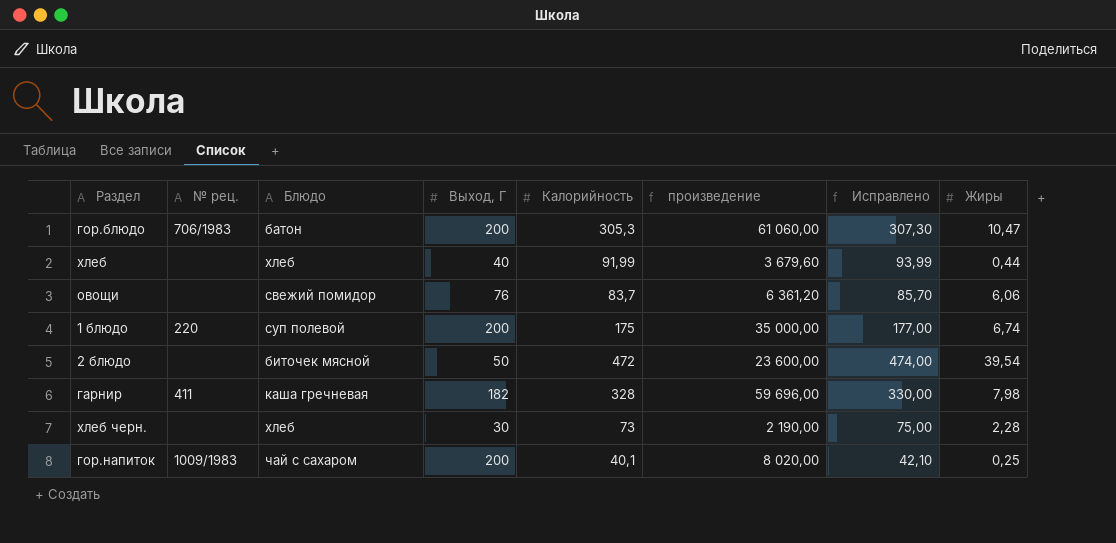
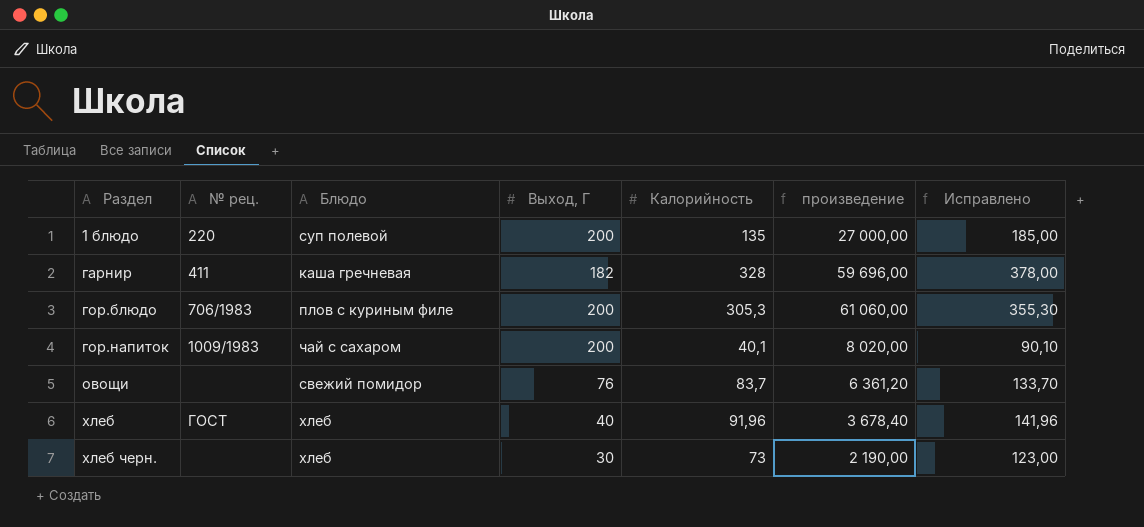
row order: none -> Раздел ascending
column Жиры | position: 8 -> none
column Исправлено | formula: [Калорийность] + 2 -> [Калорийность] + 50
row 2 блюдо: none | биточек мясной | 50 | 472 | 23 600,00 | 474,00 | 39,54 -> none
1 блюдо | Калорийность: 175 -> 135
1 блюдо | произведение: 35 000,00 -> 27 000,00
гор.блюдо | Блюдо: батон -> плов с куриным филе
хлеб | № рец.: none -> ГОСТ
хлеб | Калорийность: 91,99 -> 91,96
хлеб | произведение: 3 679,60 -> 3 678,40

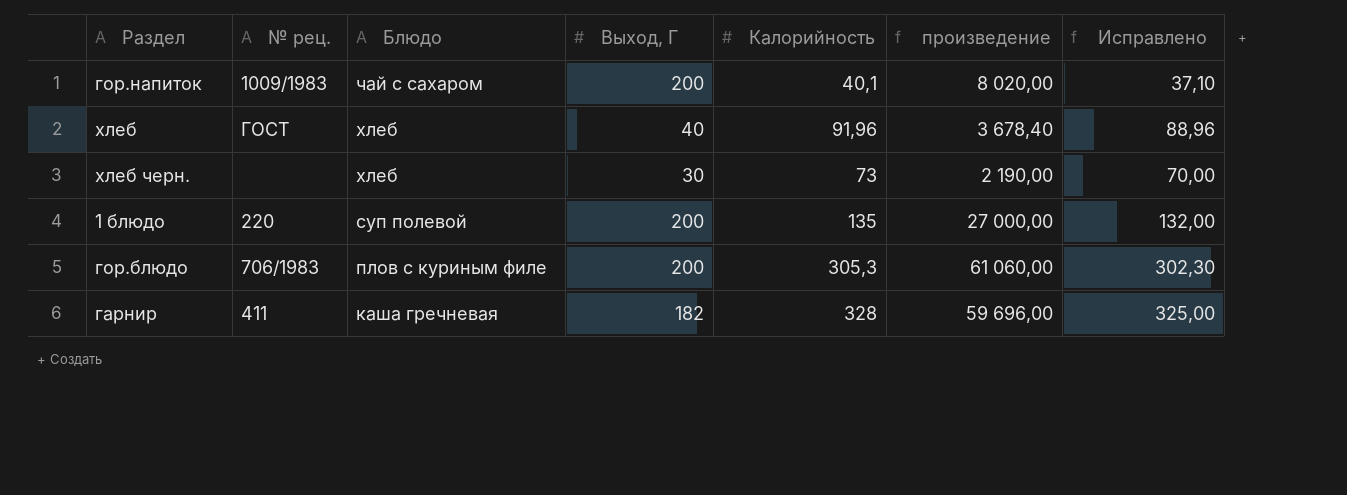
row order: Раздел ascending -> Блюдо descending
column Исправлено | formula: [Калорийность] + 50 -> [Калорийность] - 3
row овощи: none | свежий помидор | 76 | 83,7 | 6 361,20 | 133,70 -> none

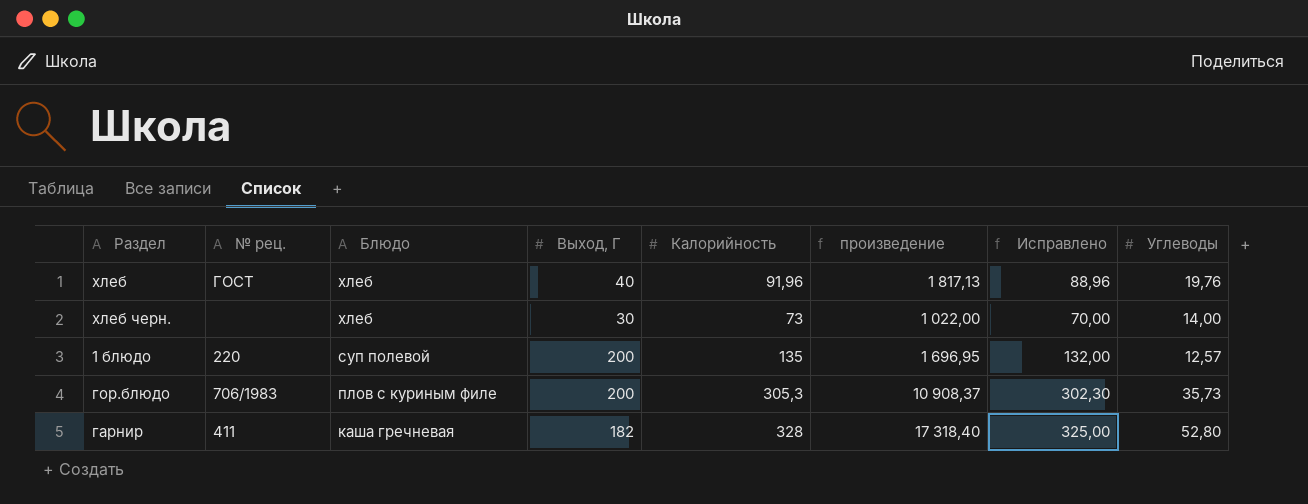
column произведение | formula: [Выход, Г] * [Калорийность] -> [Калорийность] * [Углеводы]
column Углеводы | position: none -> 8
row гор.напиток: 1009/1983 | чай с сахаром | 200 | 40,1 | 8 020,00 | 37,10 -> none

